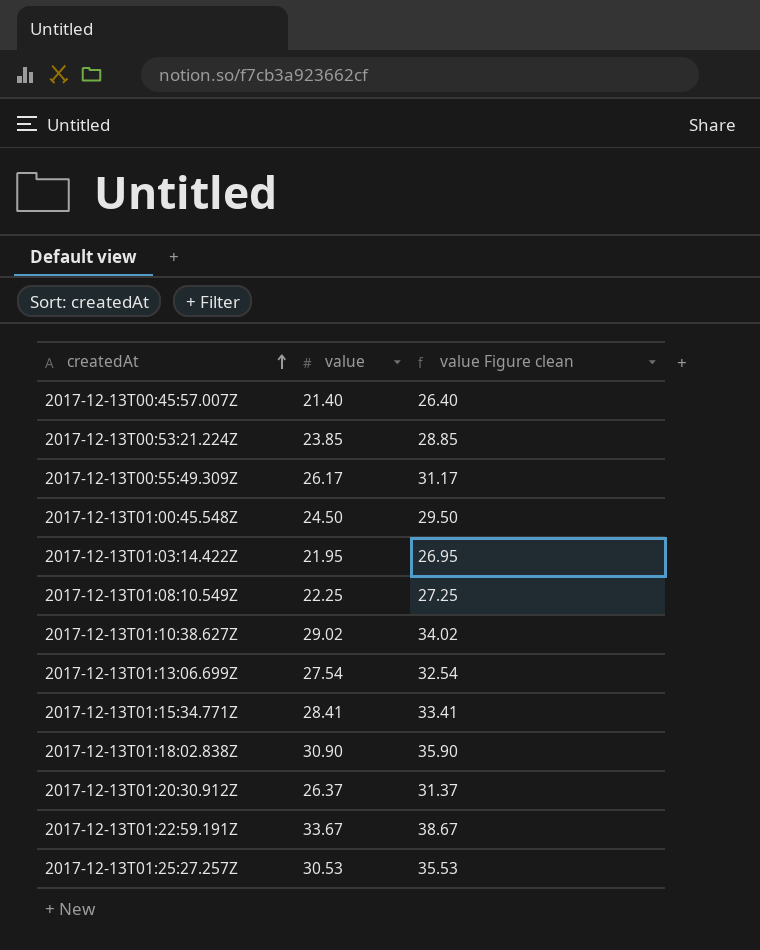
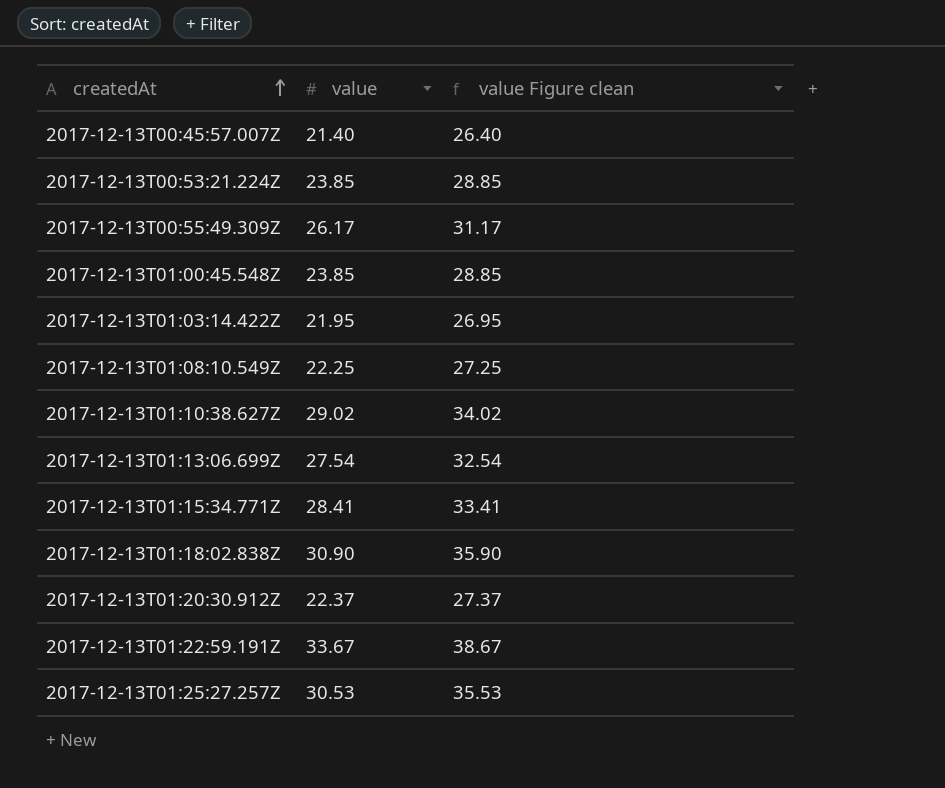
2017-12-13T01:00:45.548Z | value: 24.50 -> 23.85
2017-12-13T01:00:45.548Z | value Figure clean: 29.50 -> 28.85
2017-12-13T01:20:30.912Z | value: 26.37 -> 22.37
2017-12-13T01:20:30.912Z | value Figure clean: 31.37 -> 27.37

